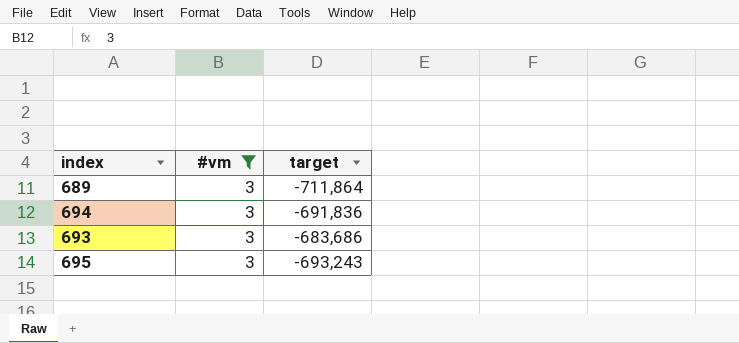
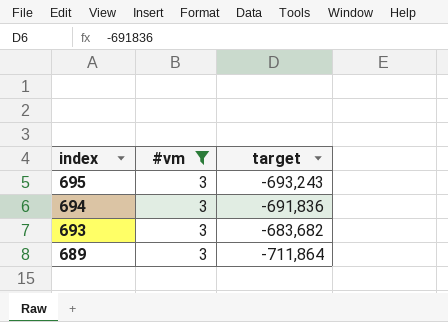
row order: none -> index descending
693 | target: -683,686 -> -683,682

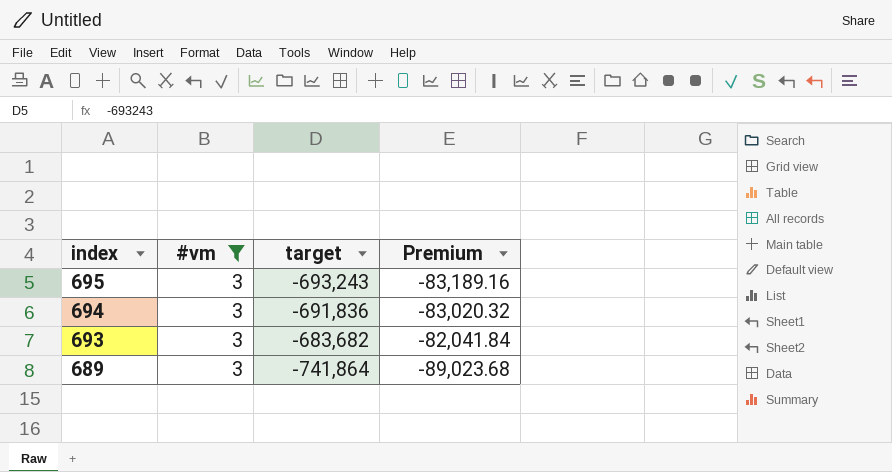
column Premium | formula: none -> [target] * 0.12
689 | target: -711,864 -> -741,864

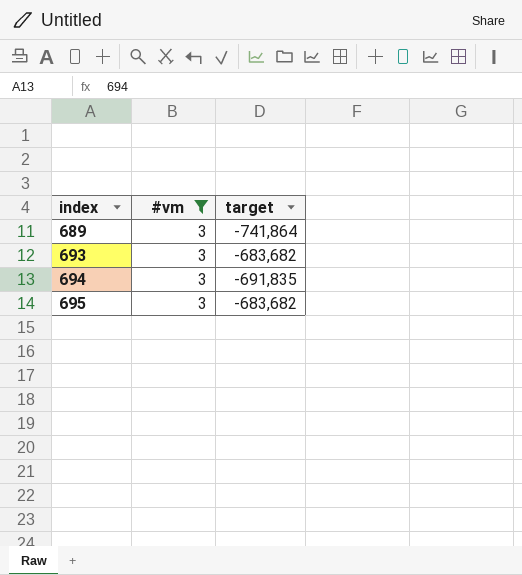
row order: index descending -> index ascending
column Premium | formula: [target] * 0.12 -> none
694 | target: -691,836 -> -691,835
695 | target: -693,243 -> -683,682

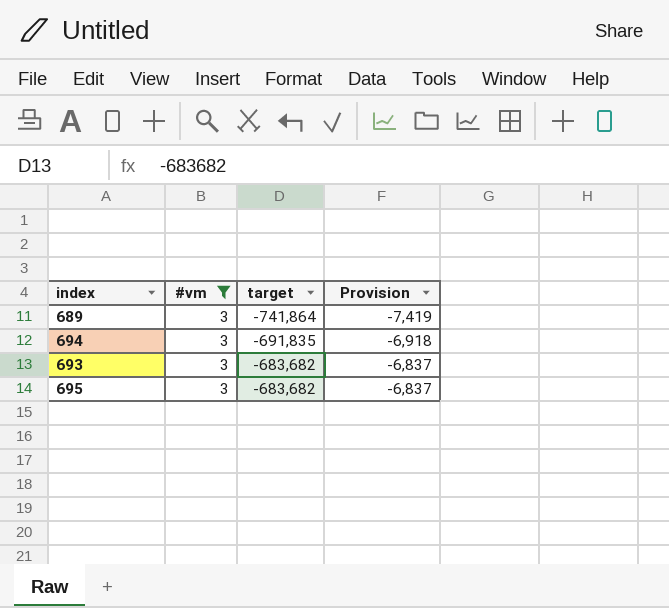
row order: index ascending -> target ascending
column Provision | formula: none -> [target] * 0.01

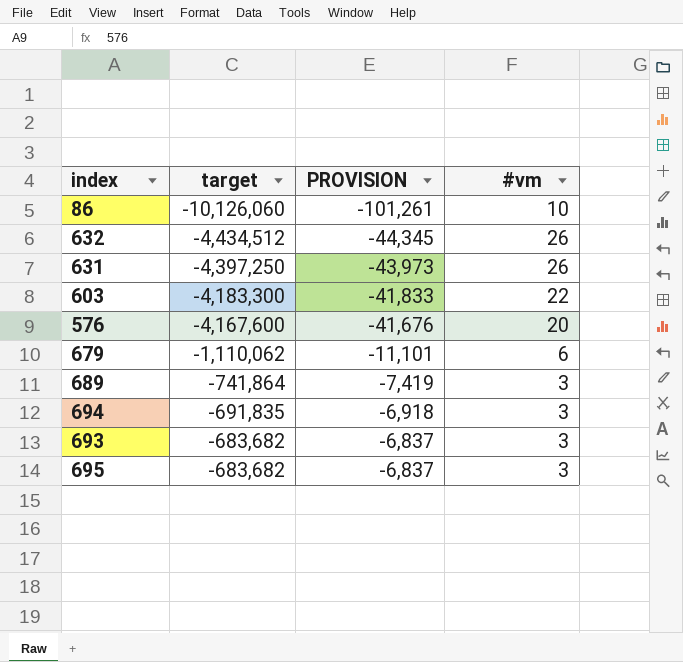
filter: #vm = 3 -> none
column name: Provision -> PROVISION
column #vm | position: 2 -> 4

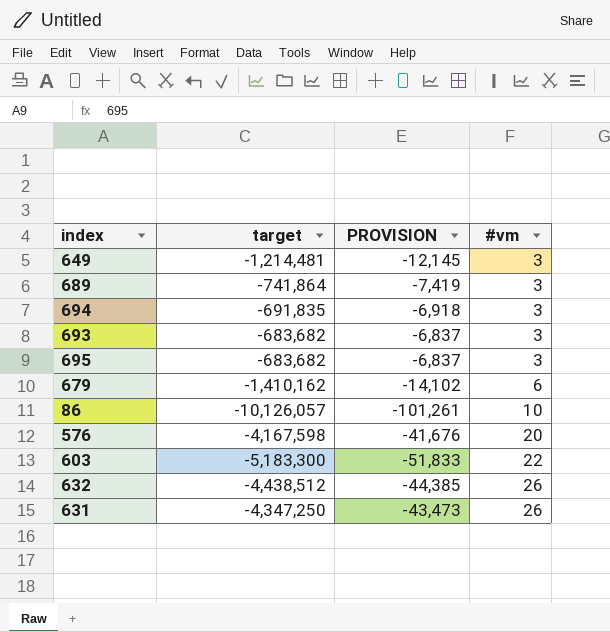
row order: target ascending -> #vm ascending
row 649: none -> -1,214,481 | -12,145 | 3
679 | target: -1,110,062 -> -1,410,162
679 | PROVISION: -11,101 -> -14,102
86 | target: -10,126,060 -> -10,126,057
576 | target: -4,167,600 -> -4,167,598
603 | target: -4,183,300 -> -5,183,300
603 | PROVISION: -41,833 -> -51,833
632 | target: -4,434,512 -> -4,438,512
632 | PROVISION: -44,345 -> -44,385
631 | target: -4,397,250 -> -4,347,250
631 | PROVISION: -43,973 -> -43,473

